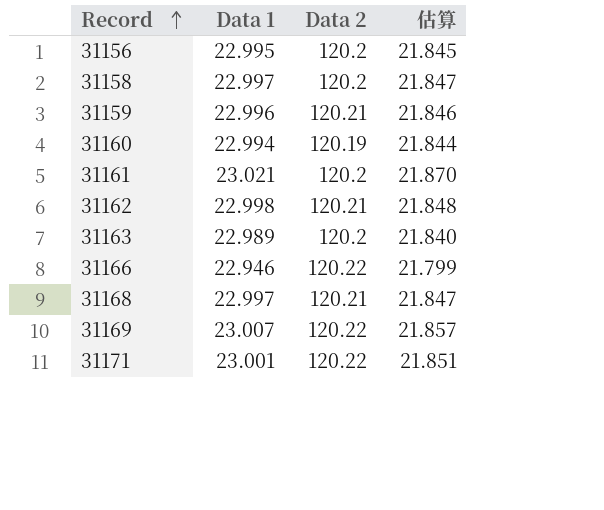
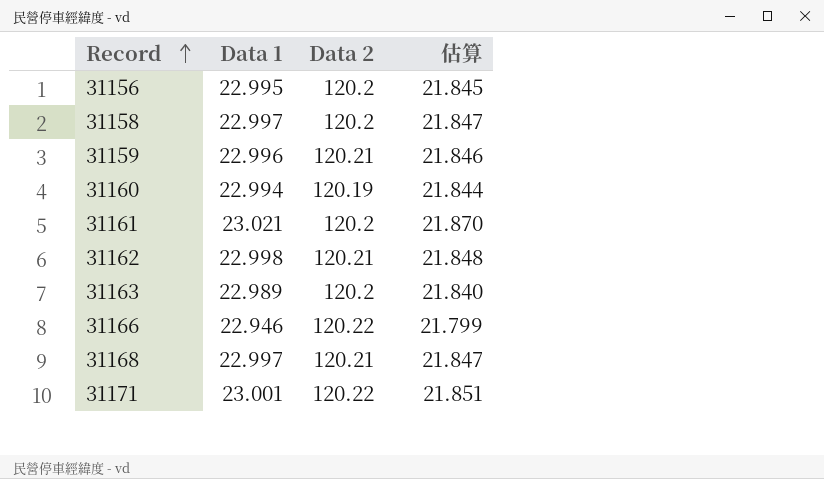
row 31169: 23.007 | 120.22 | 21.857 -> none

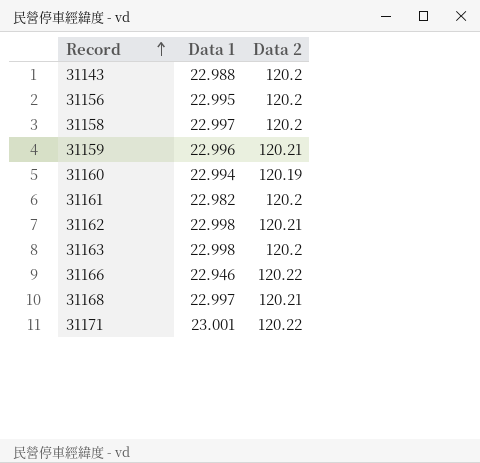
column 估算 | formula: [Data 1] * 0.95 -> none
row 31143: none -> 22.988 | 120.2
31161 | Data 1: 23.021 -> 22.982
31163 | Data 1: 22.989 -> 22.998

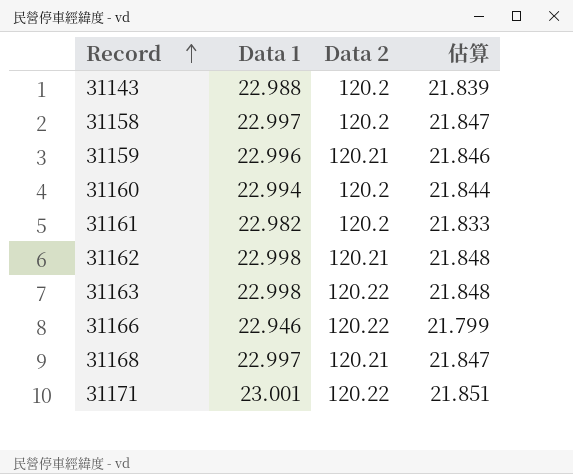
column 估算 | formula: none -> [Data 1] * 0.95
row 31156: 22.995 | 120.2 -> none
31160 | Data 2: 120.19 -> 120.2
31163 | Data 2: 120.2 -> 120.22

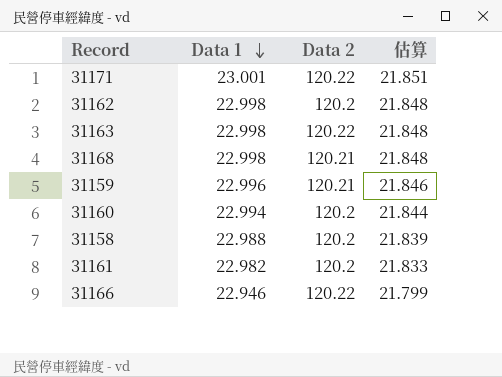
row order: Record ascending -> Data 1 descending
row 31143: 22.988 | 120.2 | 21.839 -> none
31162 | Data 2: 120.21 -> 120.2
31168 | Data 1: 22.997 -> 22.998
31168 | 估算: 21.847 -> 21.848
31158 | Data 1: 22.997 -> 22.988
31158 | 估算: 21.847 -> 21.839

